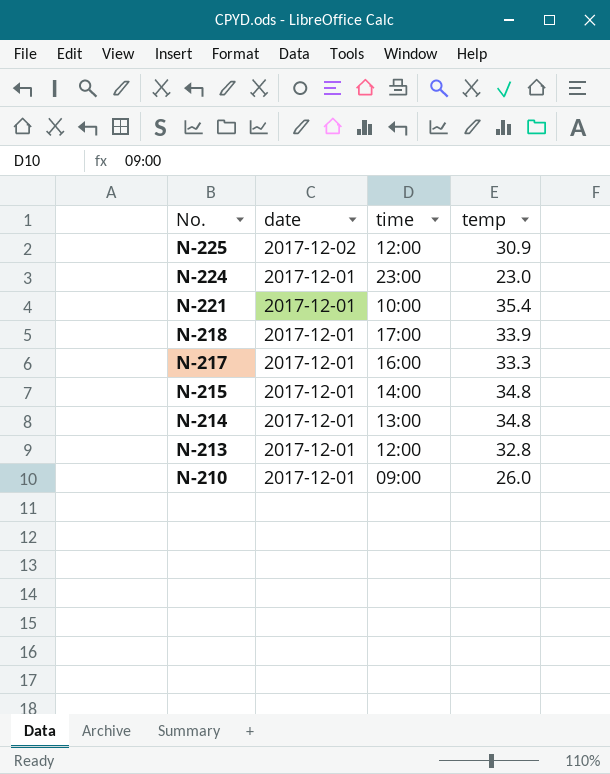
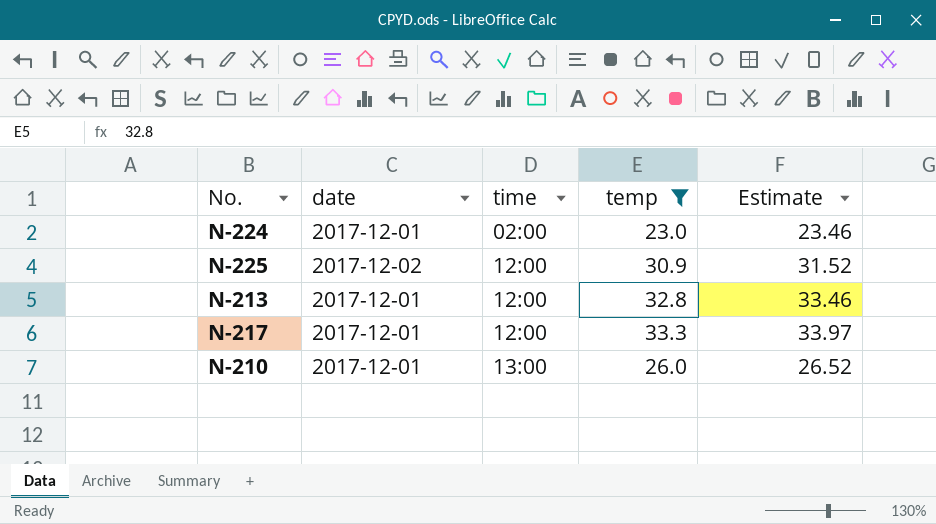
filter: none -> temp <= 33.3
row order: No. descending -> time ascending
column Estimate | formula: none -> [temp] * 1.02
N-224 | time: 23:00 -> 02:00
N-217 | time: 16:00 -> 12:00
N-210 | time: 09:00 -> 13:00

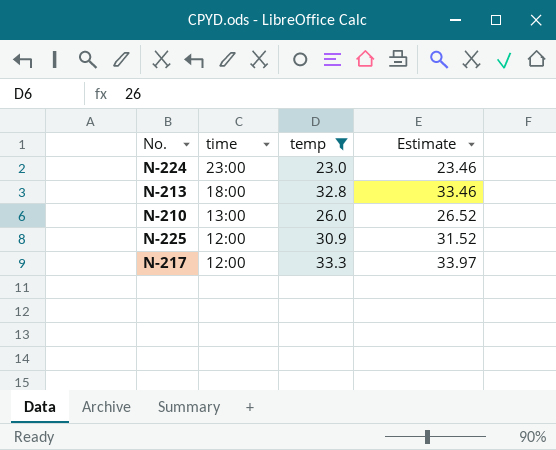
row order: time ascending -> time descending
column date | position: 2 -> none
N-224 | time: 02:00 -> 23:00
N-213 | time: 12:00 -> 18:00

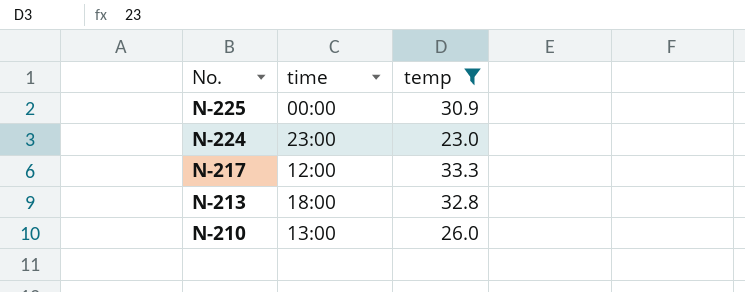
row order: time descending -> No. descending
column Estimate | formula: [temp] * 1.02 -> none
N-225 | time: 12:00 -> 00:00

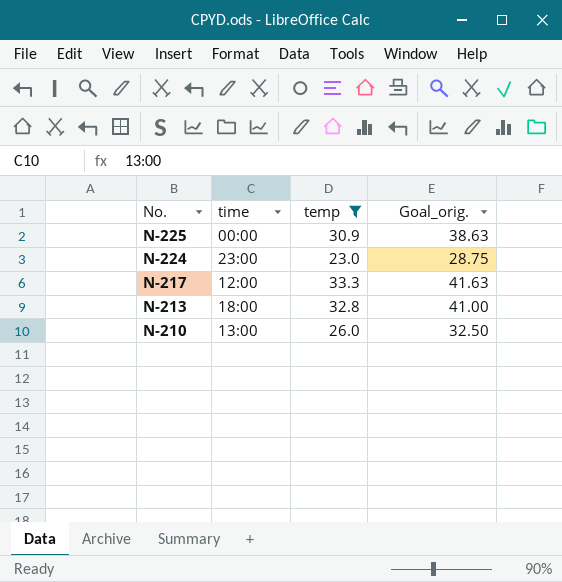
column Goal_orig. | formula: none -> [temp] * 1.25

